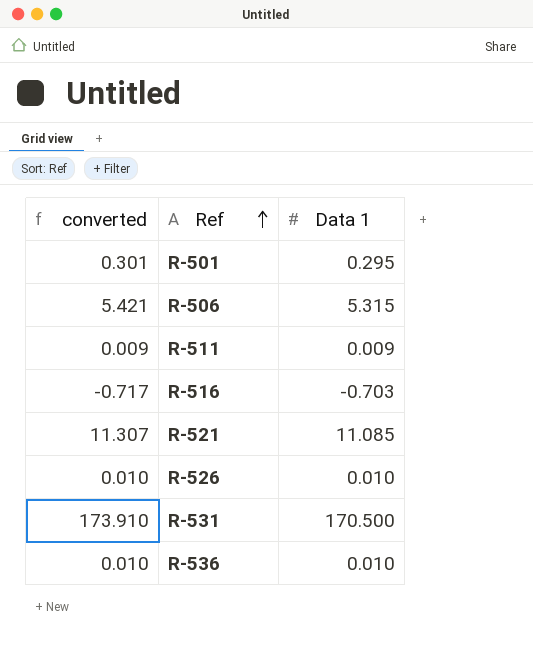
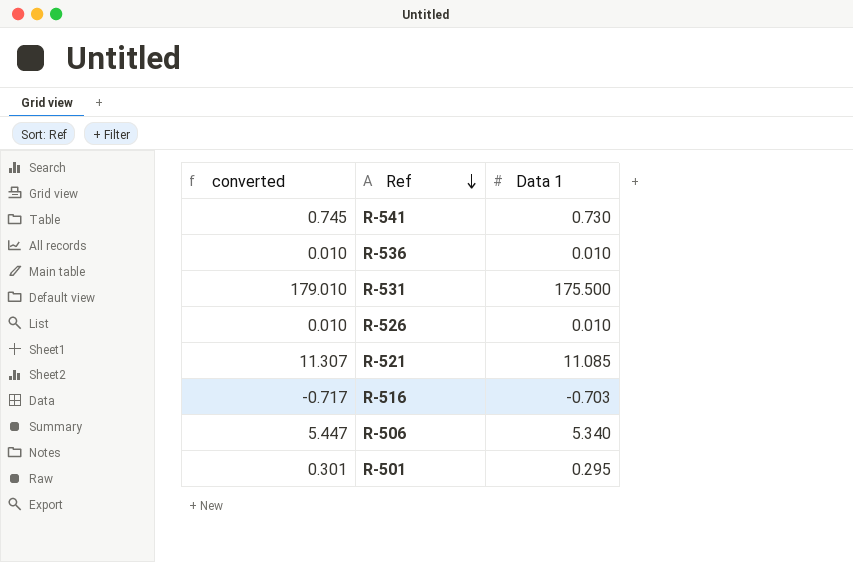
row order: Ref ascending -> Ref descending
row R-511: 0.009 | 0.009 -> none
row R-541: none -> 0.745 | 0.730
R-531 | converted: 173.910 -> 179.010
R-531 | Data 1: 170.500 -> 175.500
R-506 | converted: 5.421 -> 5.447
R-506 | Data 1: 5.315 -> 5.340

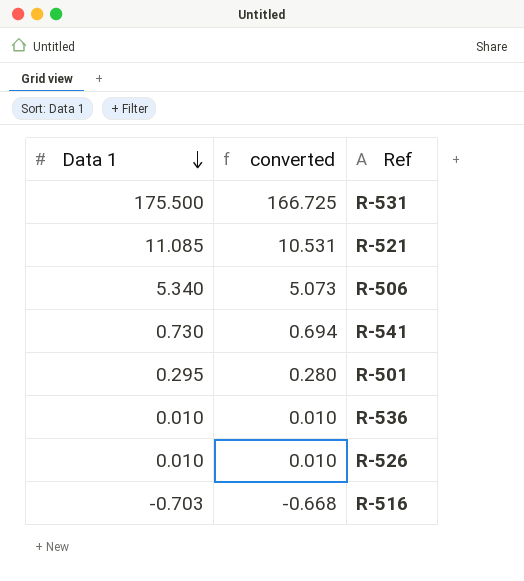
row order: Ref descending -> Data 1 descending
column Data 1 | position: 3 -> 1
column converted | formula: [Data 1] * 1.02 -> [Data 1] * 0.95

